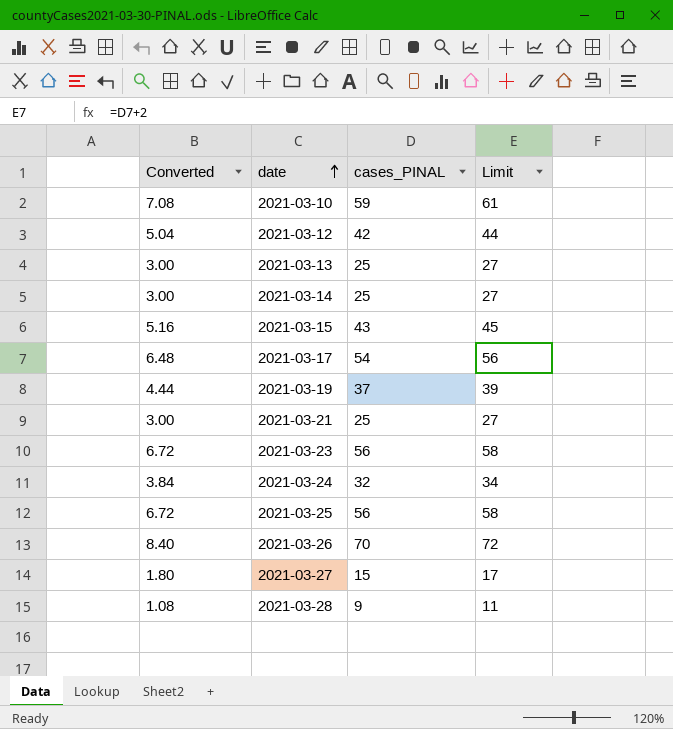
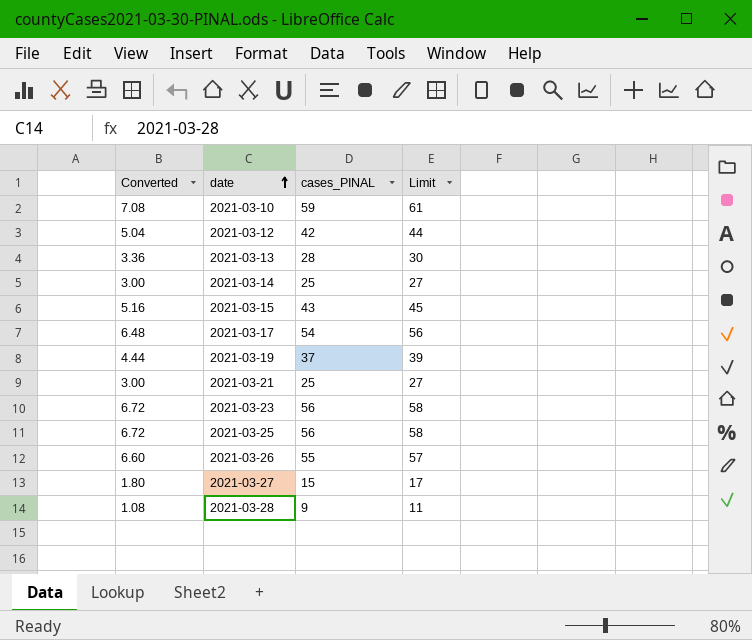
row 2021-03-24: 3.84 | 32 | 34 -> none
2021-03-13 | Converted: 3.00 -> 3.36
2021-03-13 | cases_PINAL: 25 -> 28
2021-03-13 | Limit: 27 -> 30
2021-03-26 | Converted: 8.40 -> 6.60
2021-03-26 | cases_PINAL: 70 -> 55
2021-03-26 | Limit: 72 -> 57

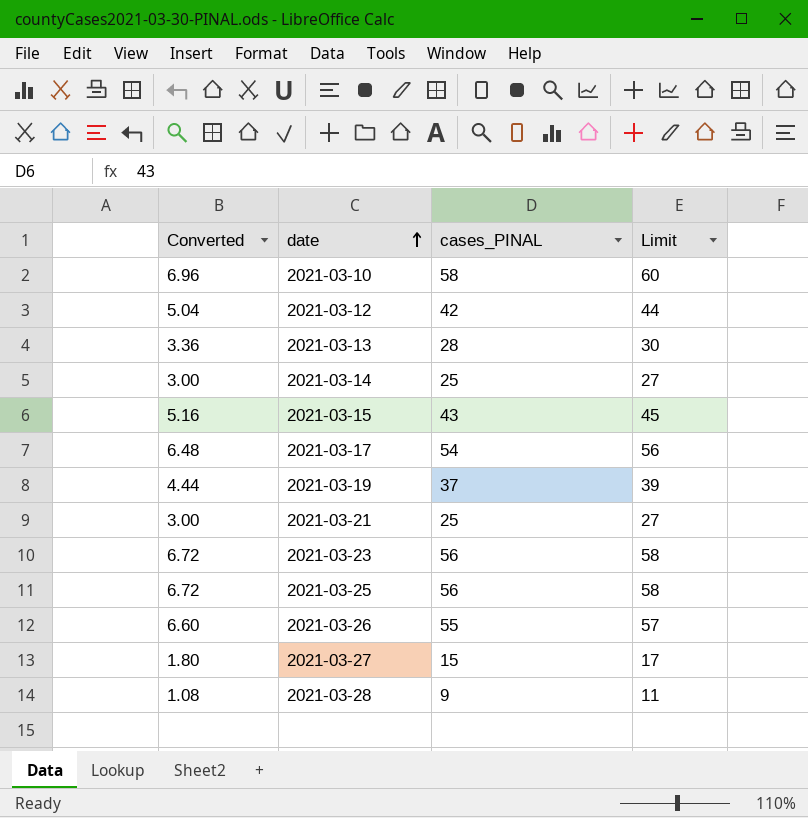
2021-03-10 | Converted: 7.08 -> 6.96
2021-03-10 | cases_PINAL: 59 -> 58
2021-03-10 | Limit: 61 -> 60

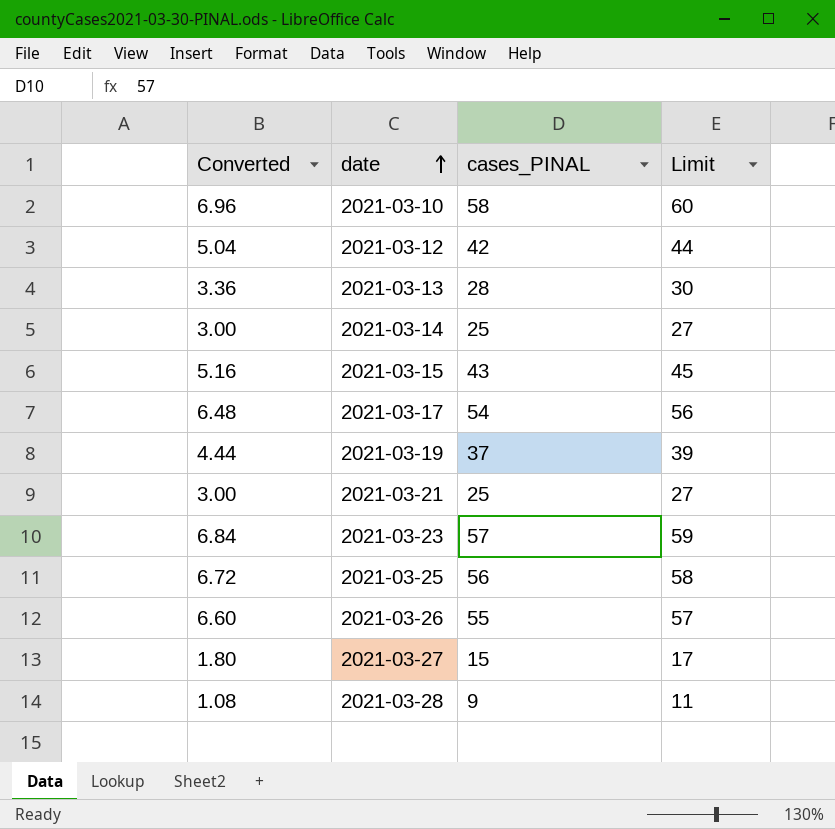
2021-03-23 | Converted: 6.72 -> 6.84
2021-03-23 | cases_PINAL: 56 -> 57
2021-03-23 | Limit: 58 -> 59

